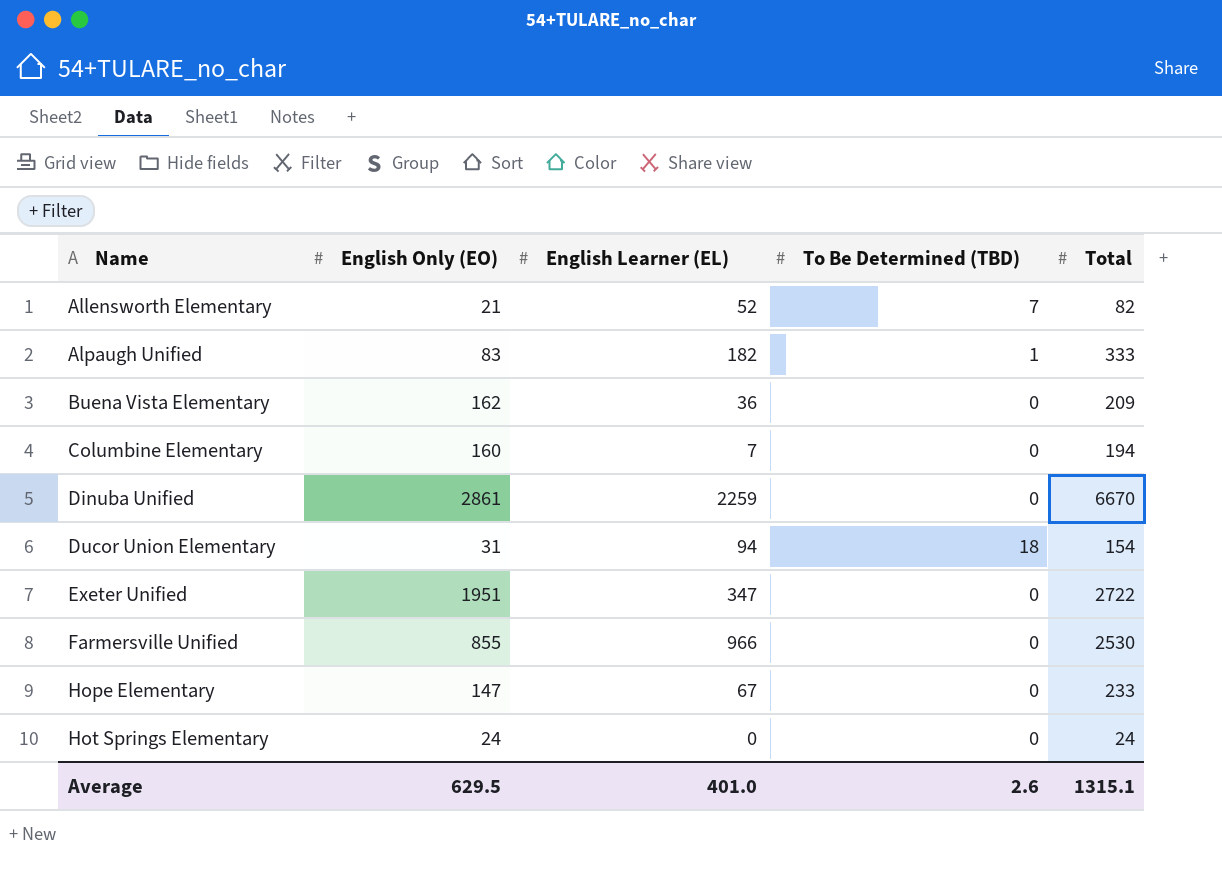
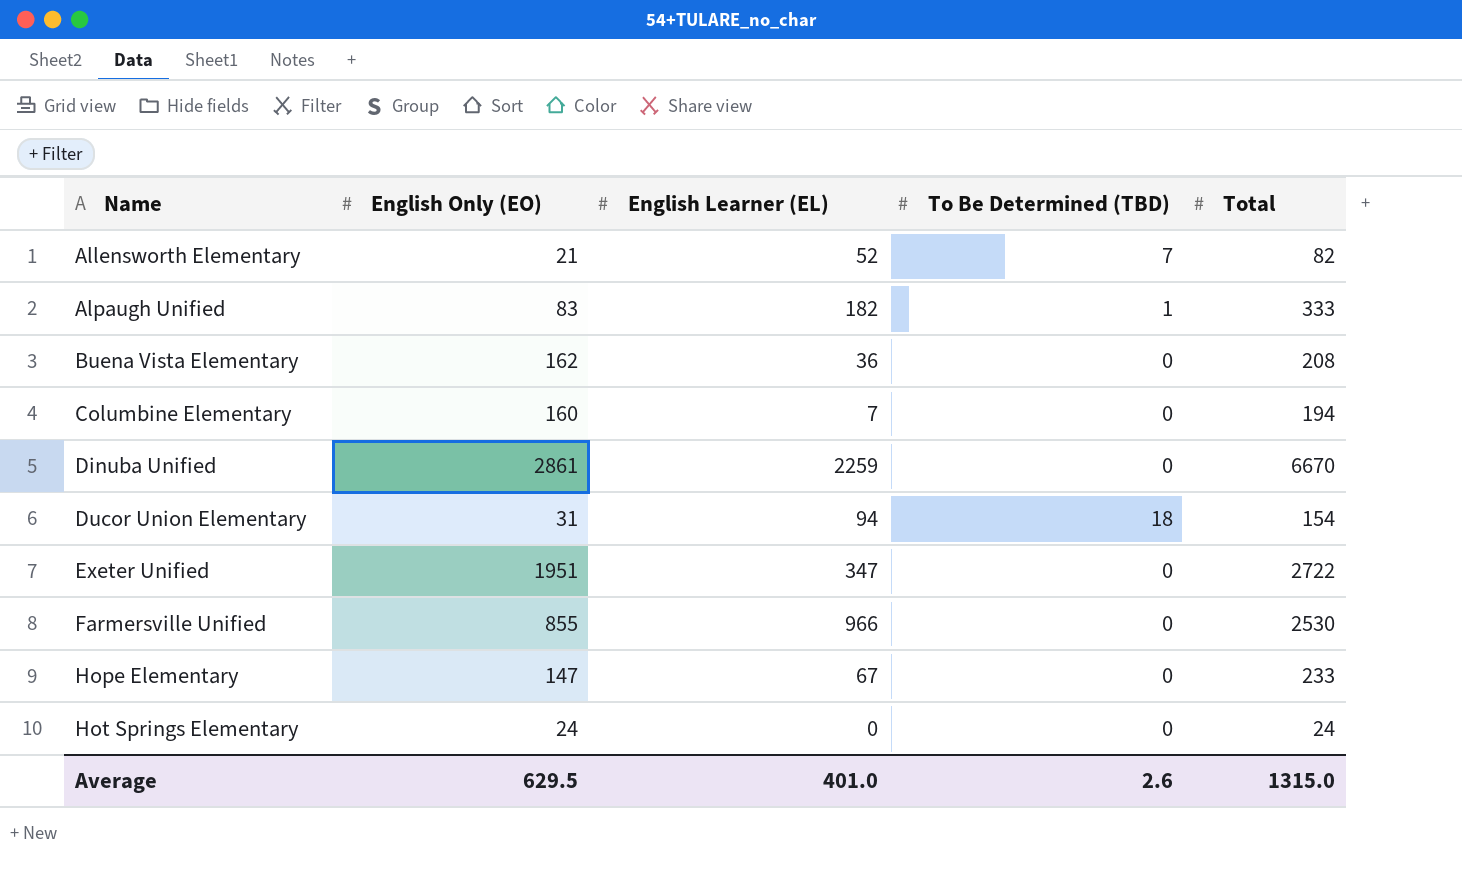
Buena Vista Elementary | Total: 209 -> 208
Average | Total: 1315.1 -> 1315.0

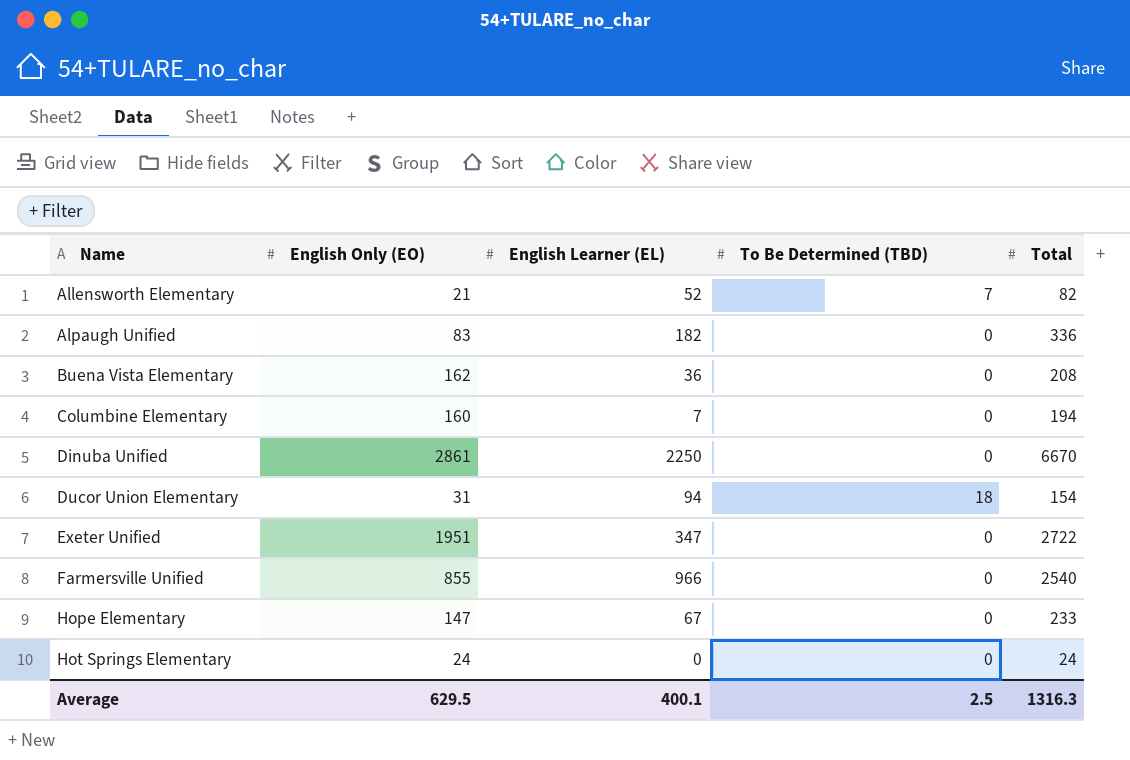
Alpaugh Unified | To Be Determined (TBD): 1 -> 0
Alpaugh Unified | Total: 333 -> 336
Dinuba Unified | English Learner (EL): 2259 -> 2250
Farmersville Unified | Total: 2530 -> 2540
Average | English Learner (EL): 401.0 -> 400.1
Average | To Be Determined (TBD): 2.6 -> 2.5
Average | Total: 1315.0 -> 1316.3

